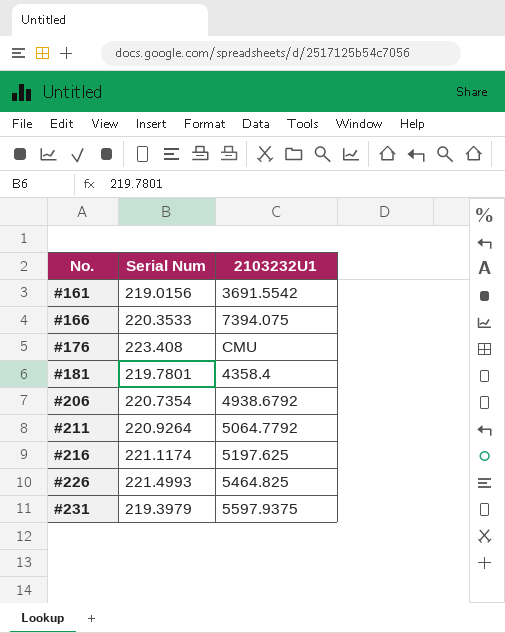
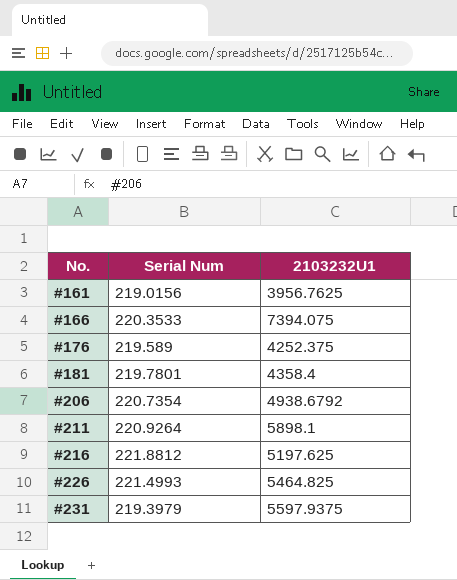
#161 | 2103232U1: 3691.5542 -> 3956.7625
#176 | Serial Num: 223.408 -> 219.589
#176 | 2103232U1: CMU -> 4252.375
#211 | 2103232U1: 5064.7792 -> 5898.1
#216 | Serial Num: 221.1174 -> 221.8812

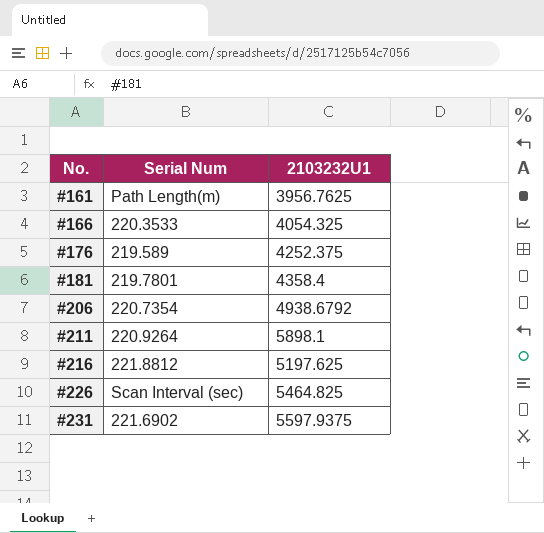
#161 | Serial Num: 219.0156 -> Path Length(m)
#166 | 2103232U1: 7394.075 -> 4054.325
#226 | Serial Num: 221.4993 -> Scan Interval (sec)
#231 | Serial Num: 219.3979 -> 221.6902

